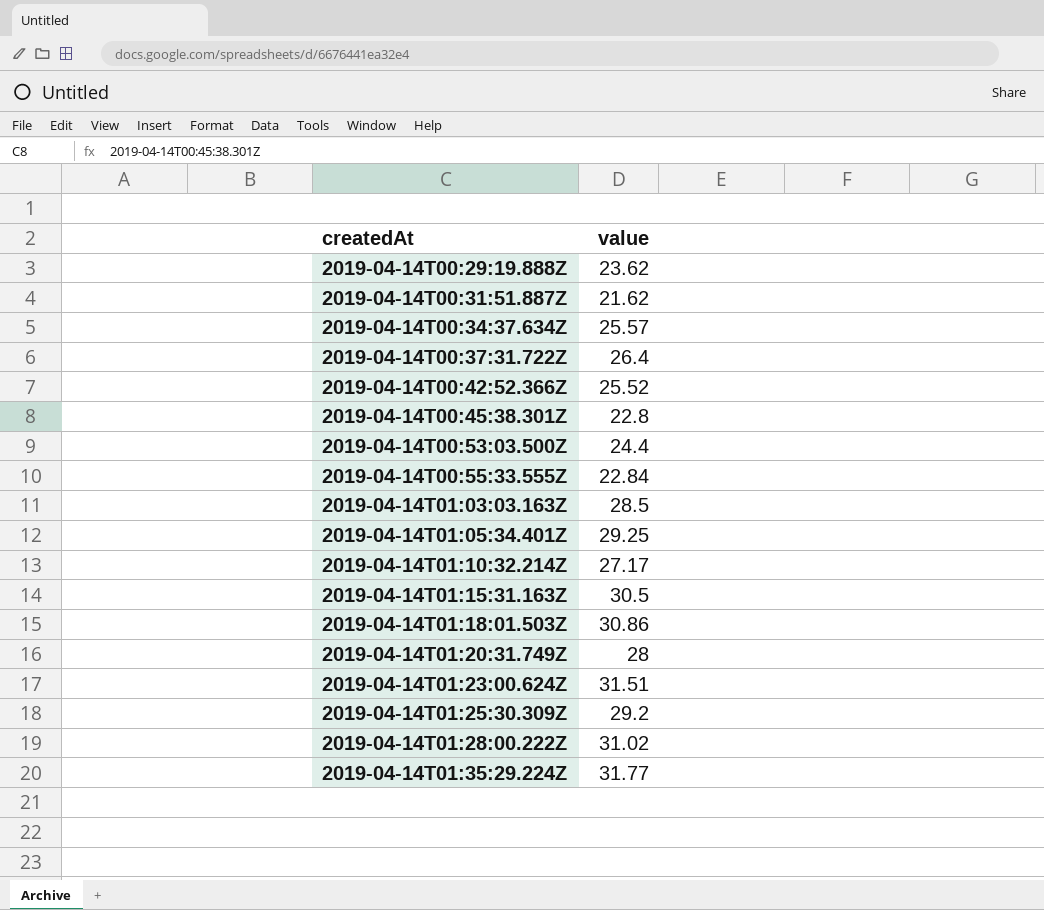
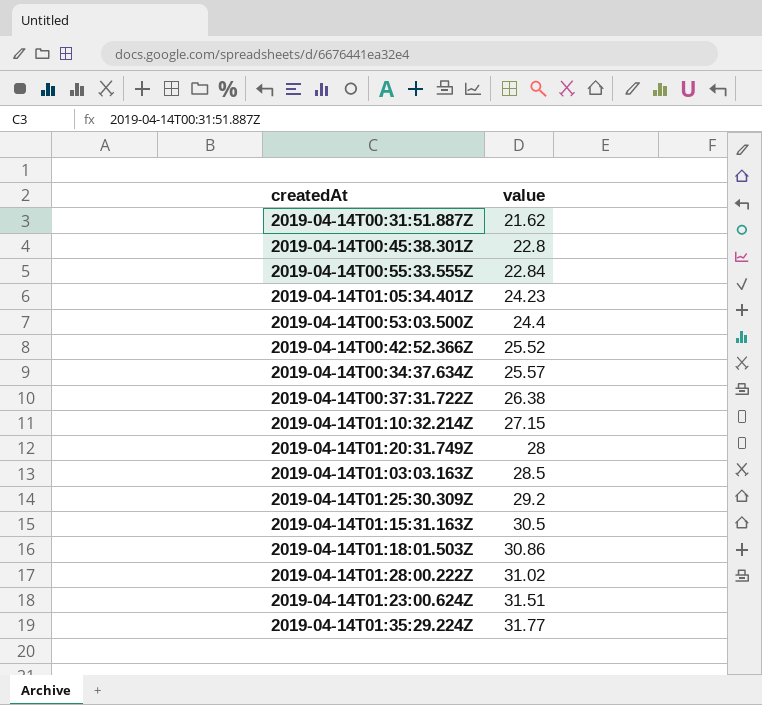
row order: createdAt ascending -> value ascending
row 2019-04-14T00:29:19.888Z: 23.62 -> none
2019-04-14T01:05:34.401Z | value: 29.25 -> 24.23
2019-04-14T00:37:31.722Z | value: 26.4 -> 26.38
2019-04-14T01:10:32.214Z | value: 27.17 -> 27.15

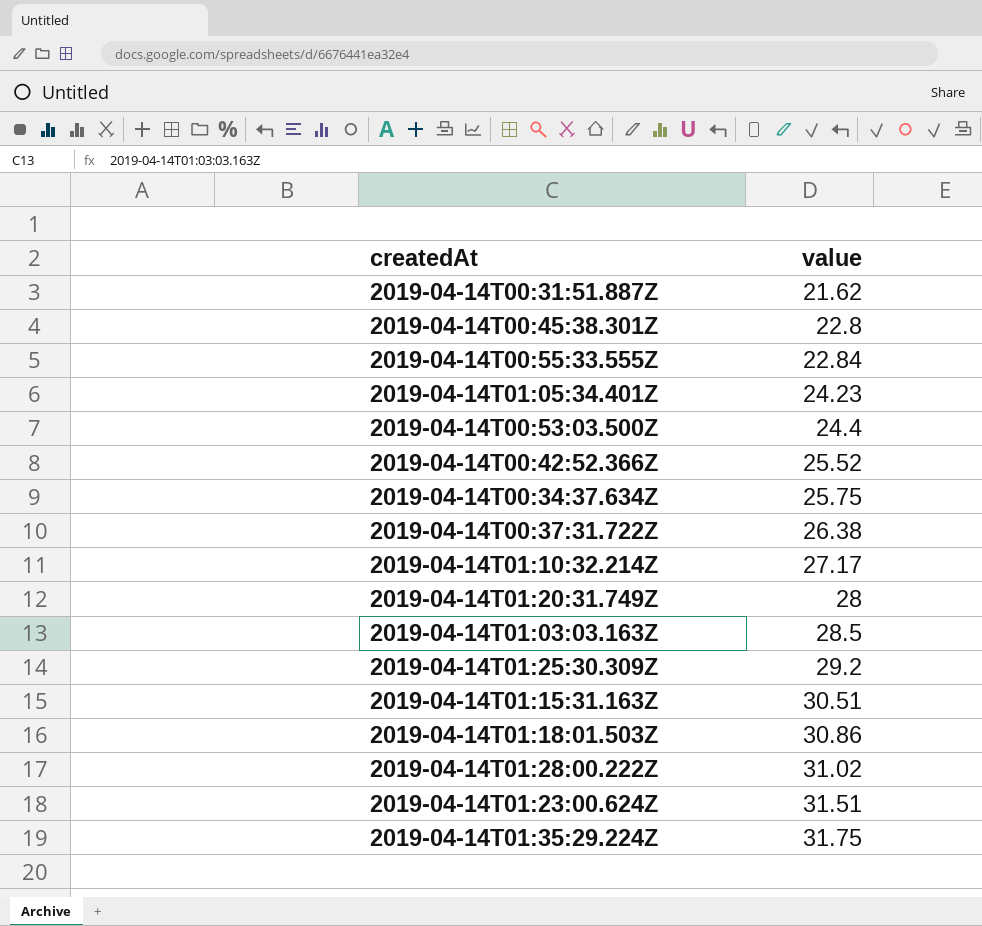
2019-04-14T00:34:37.634Z | value: 25.57 -> 25.75
2019-04-14T01:10:32.214Z | value: 27.15 -> 27.17
2019-04-14T01:15:31.163Z | value: 30.5 -> 30.51
2019-04-14T01:35:29.224Z | value: 31.77 -> 31.75

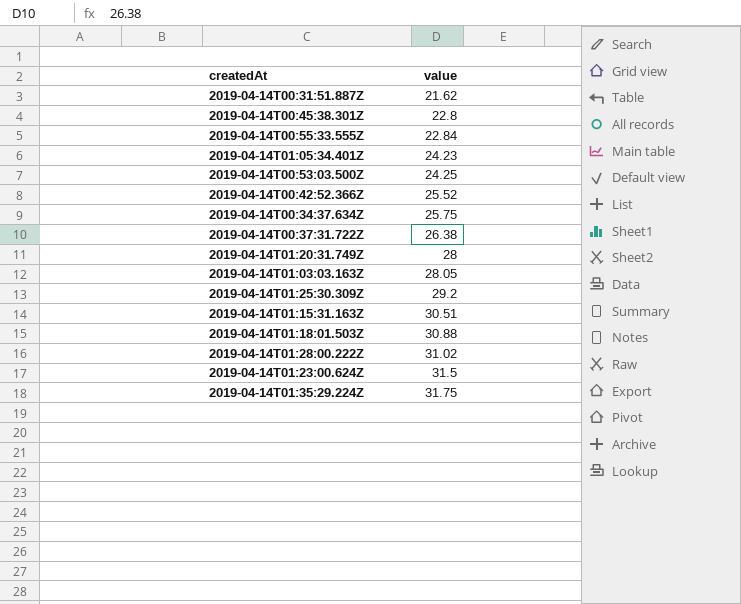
row 2019-04-14T01:10:32.214Z: 27.17 -> none
2019-04-14T00:53:03.500Z | value: 24.4 -> 24.25
2019-04-14T01:03:03.163Z | value: 28.5 -> 28.05
2019-04-14T01:18:01.503Z | value: 30.86 -> 30.88
2019-04-14T01:23:00.624Z | value: 31.51 -> 31.5

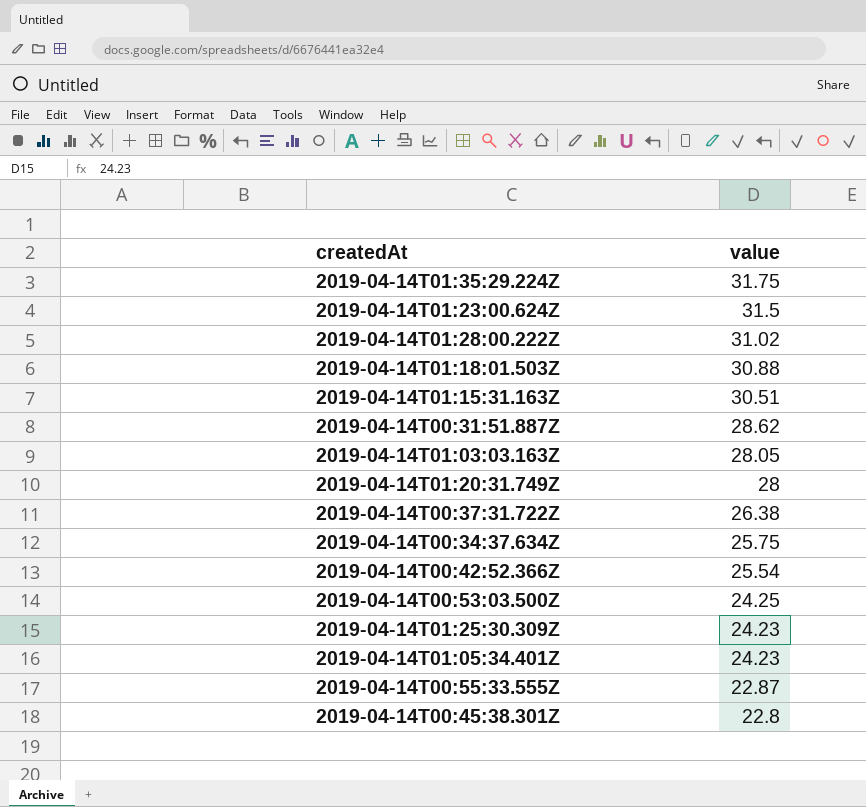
row order: value ascending -> value descending
2019-04-14T00:31:51.887Z | value: 21.62 -> 28.62
2019-04-14T00:42:52.366Z | value: 25.52 -> 25.54
2019-04-14T01:25:30.309Z | value: 29.2 -> 24.23
2019-04-14T00:55:33.555Z | value: 22.84 -> 22.87

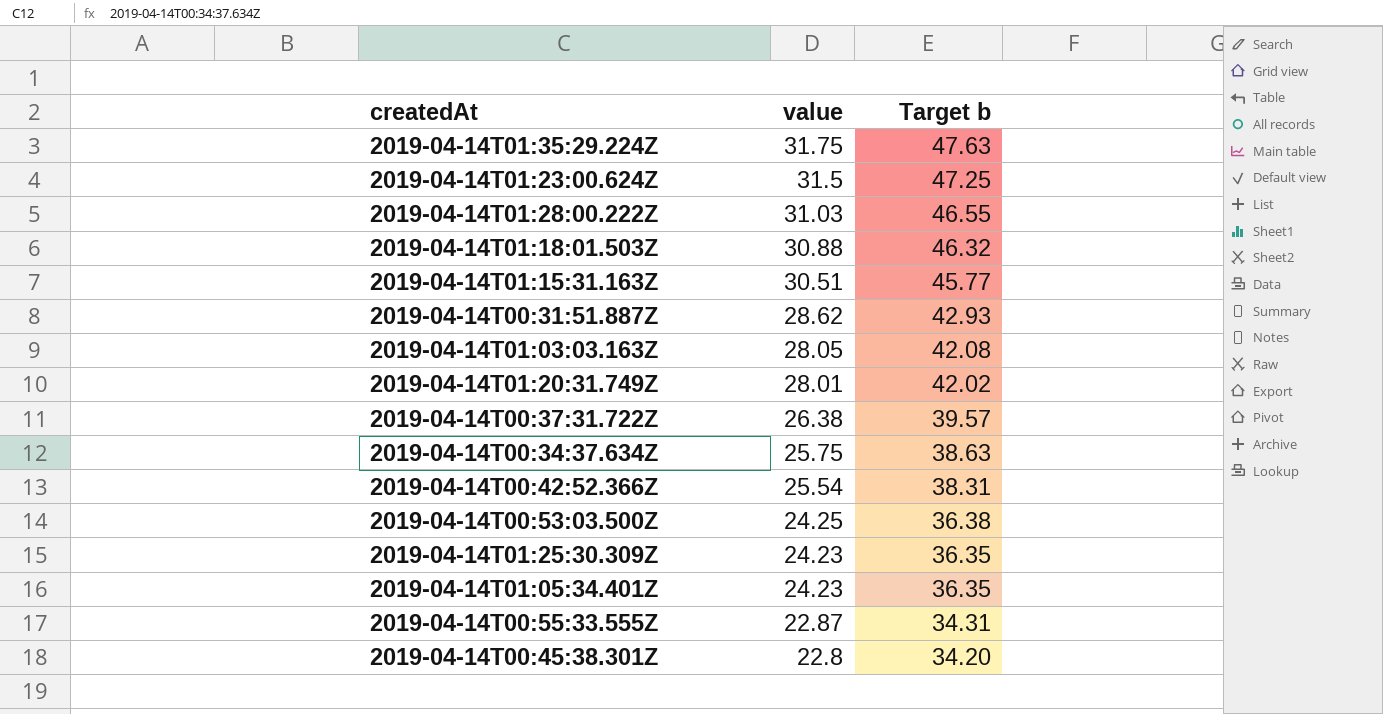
column Target b | formula: none -> [value] * 1.5
2019-04-14T01:28:00.222Z | value: 31.02 -> 31.03
2019-04-14T01:20:31.749Z | value: 28 -> 28.01

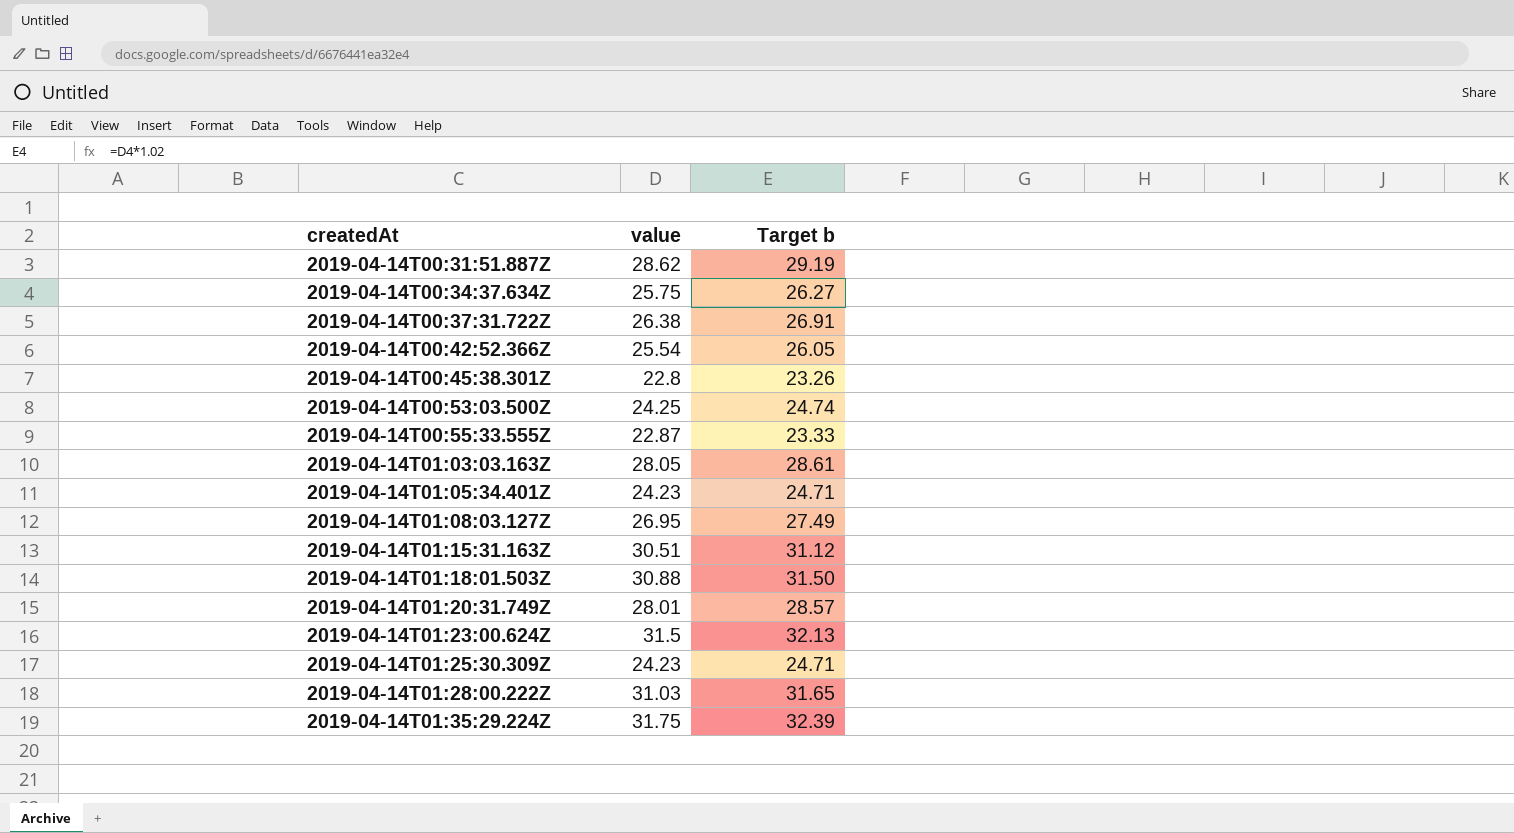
row order: value descending -> createdAt ascending
column Target b | formula: [value] * 1.5 -> [value] * 1.02
row 2019-04-14T01:08:03.127Z: none -> 26.95 | 27.49

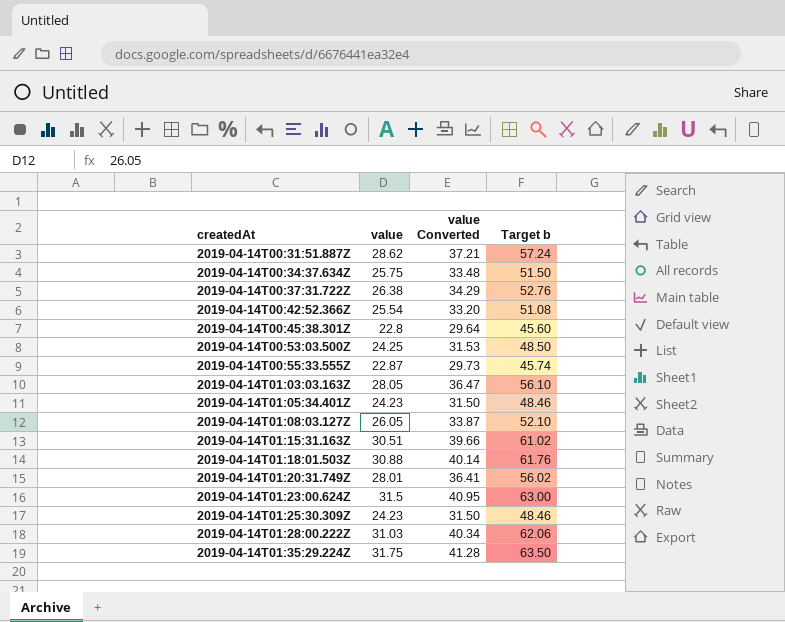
column value Converted | formula: none -> [value] * 1.3
column Target b | formula: [value] * 1.02 -> [value] * 2
2019-04-14T01:08:03.127Z | value: 26.95 -> 26.05

